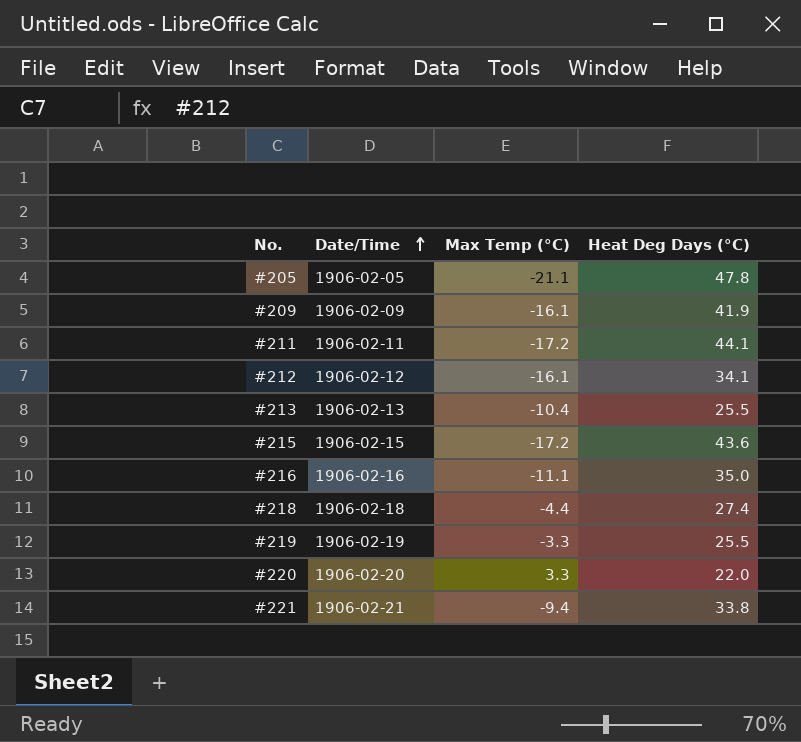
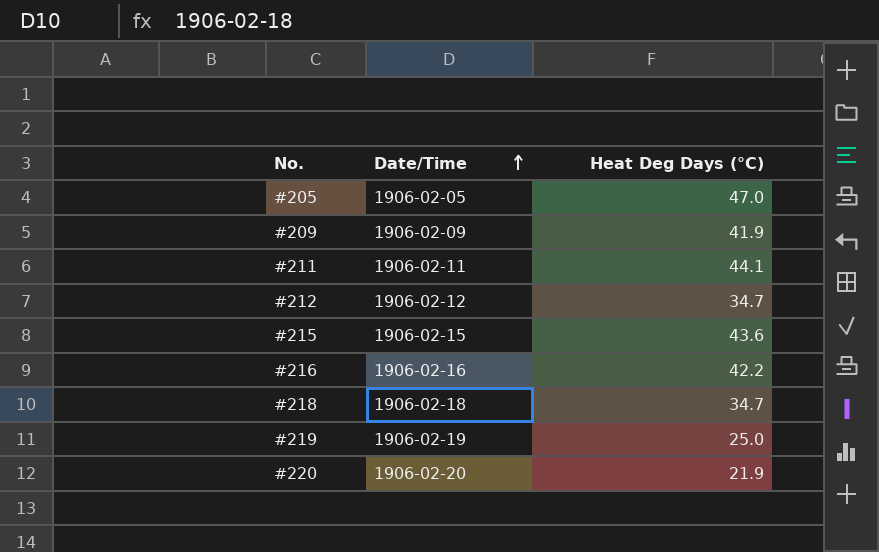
column Max Temp (°C) | position: 3 -> none
row #213: 1906-02-13 | -10.4 | 25.5 -> none
row #221: 1906-02-21 | -9.4 | 33.8 -> none
#205 | Heat Deg Days (°C): 47.8 -> 47.0
#212 | Heat Deg Days (°C): 34.1 -> 34.7
#216 | Heat Deg Days (°C): 35.0 -> 42.2
#218 | Heat Deg Days (°C): 27.4 -> 34.7
#219 | Heat Deg Days (°C): 25.5 -> 25.0
#220 | Heat Deg Days (°C): 22.0 -> 21.9

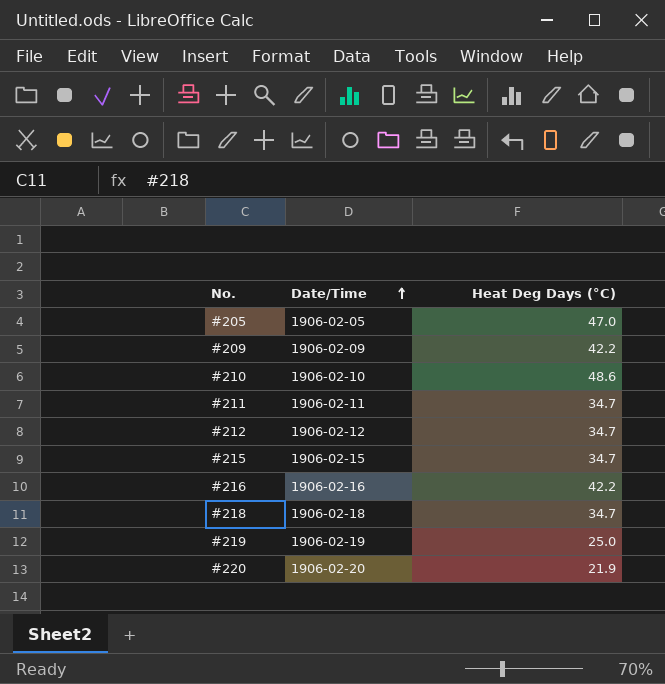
#209 | Heat Deg Days (°C): 41.9 -> 42.2
row #210: none -> 1906-02-10 | 48.6
#211 | Heat Deg Days (°C): 44.1 -> 34.7
#215 | Heat Deg Days (°C): 43.6 -> 34.7

